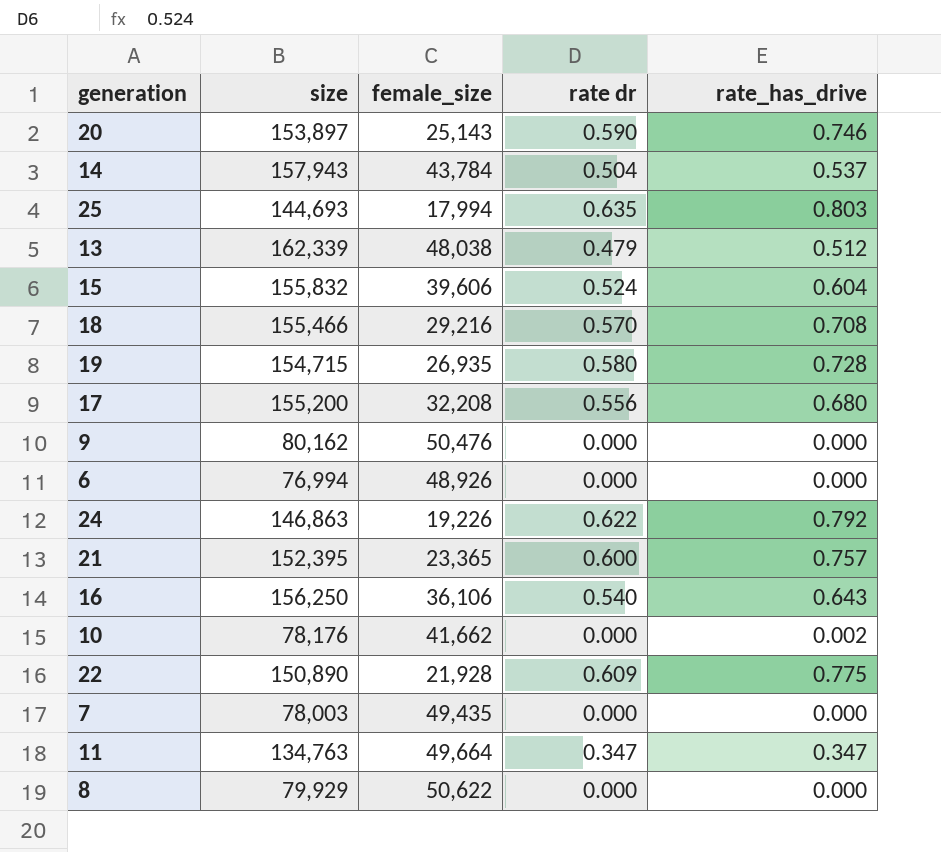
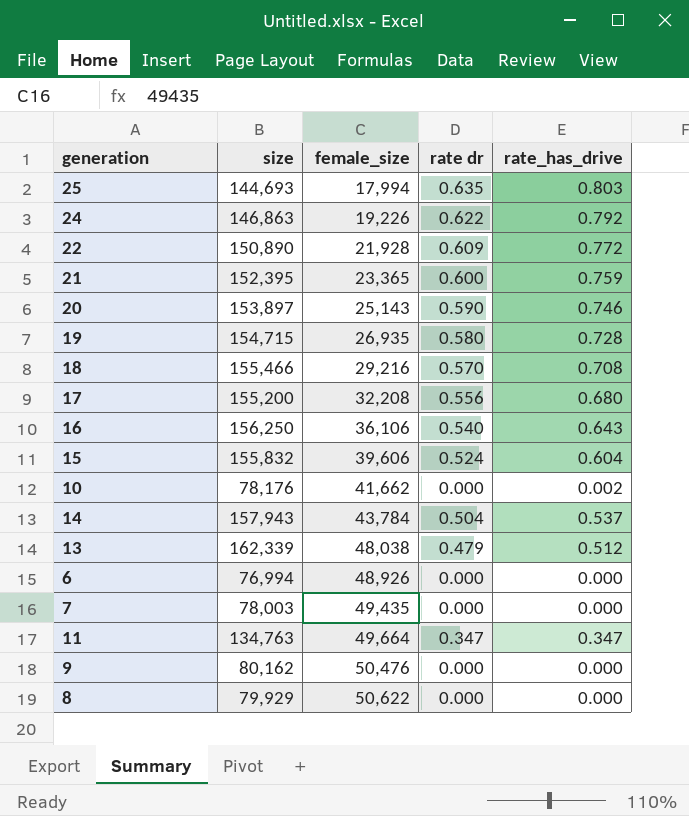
row order: none -> female_size ascending
22 | rate_has_drive: 0.775 -> 0.772
21 | rate_has_drive: 0.757 -> 0.759

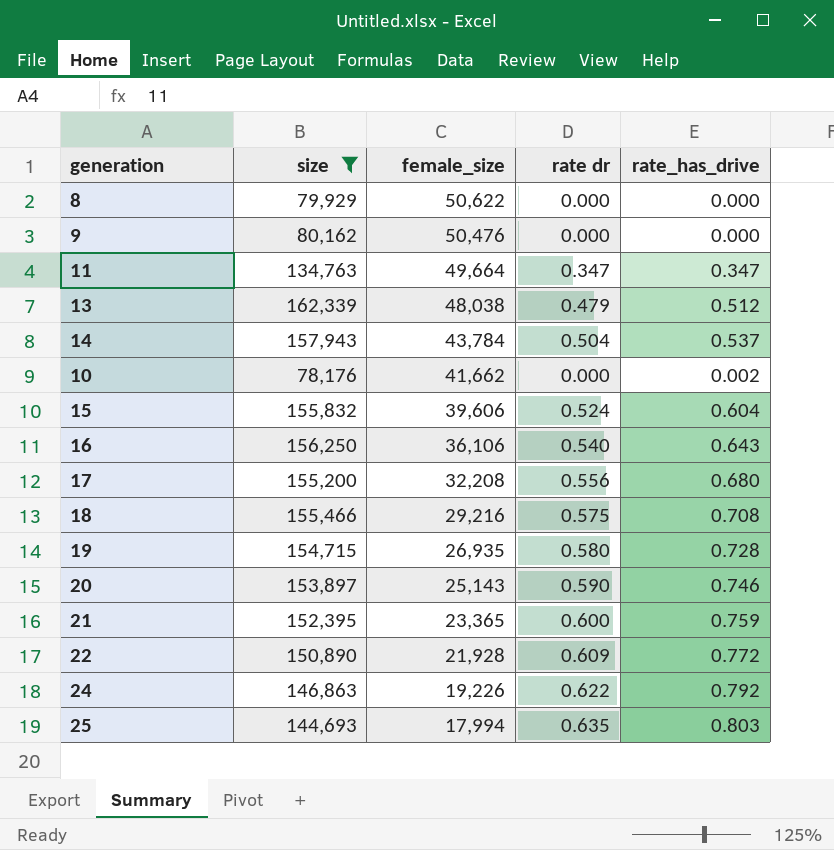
filter: none -> size >= 78,176
row order: female_size ascending -> female_size descending
18 | rate dr: 0.570 -> 0.575

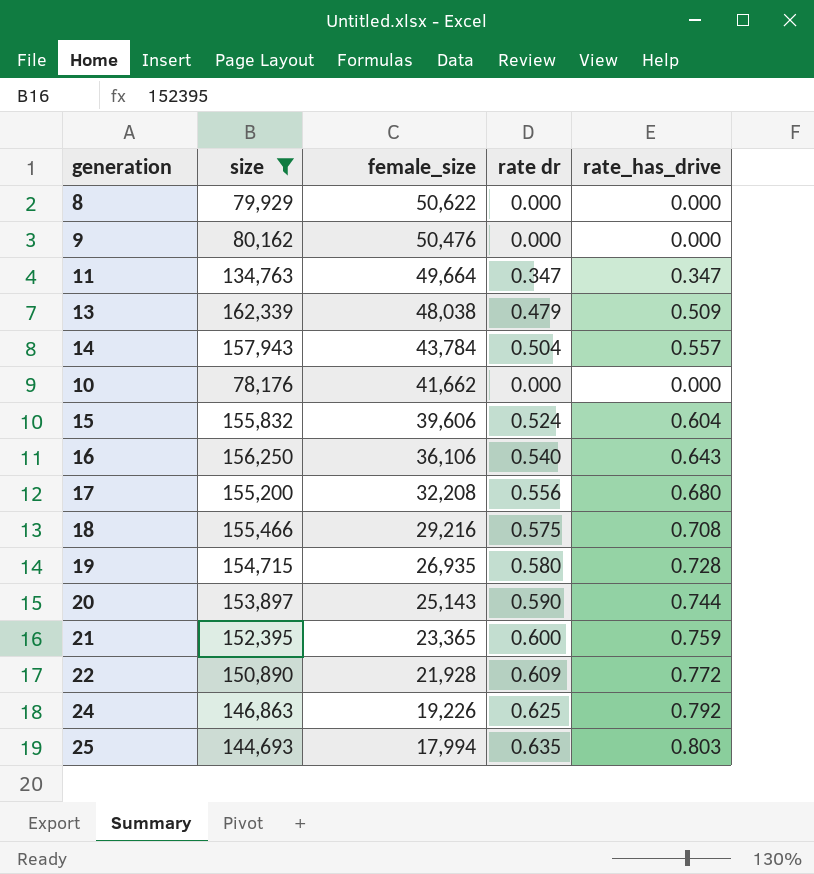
13 | rate_has_drive: 0.512 -> 0.509
14 | rate_has_drive: 0.537 -> 0.557
10 | rate_has_drive: 0.002 -> 0.000
20 | rate_has_drive: 0.746 -> 0.744
24 | rate dr: 0.622 -> 0.625

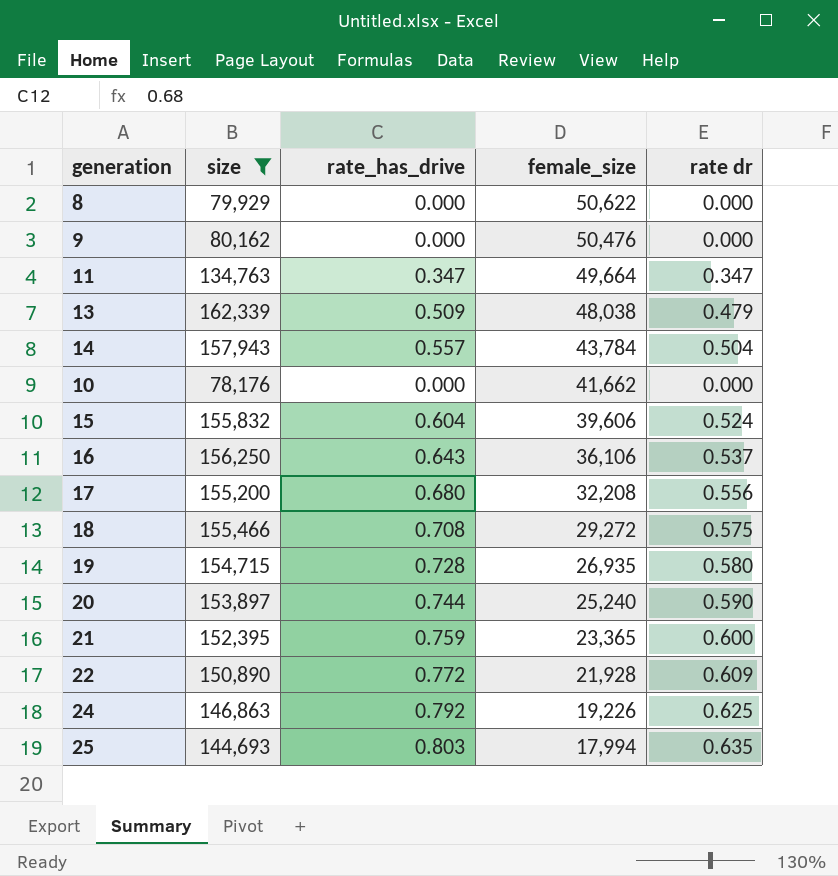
column rate_has_drive | position: 5 -> 3
16 | rate dr: 0.540 -> 0.537
18 | female_size: 29,216 -> 29,272
20 | female_size: 25,143 -> 25,240

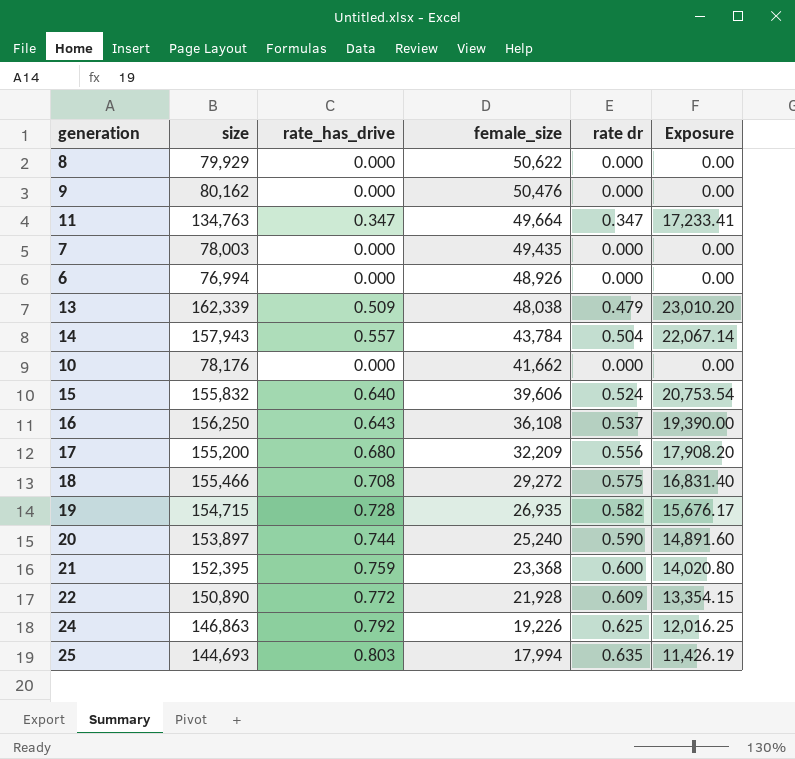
filter: size >= 78,176 -> none
column Exposure | formula: none -> [female_size] * [rate dr]
15 | rate_has_drive: 0.604 -> 0.640
16 | female_size: 36,106 -> 36,108
17 | female_size: 32,208 -> 32,209
19 | rate dr: 0.580 -> 0.582
21 | female_size: 23,365 -> 23,368

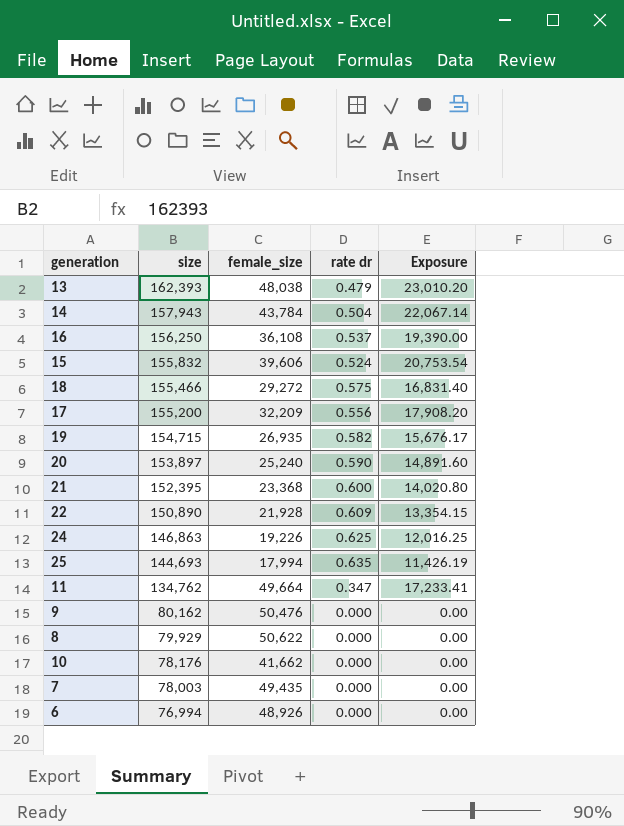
row order: female_size descending -> size descending
column rate_has_drive | position: 3 -> none
13 | size: 162,339 -> 162,393
11 | size: 134,763 -> 134,762

